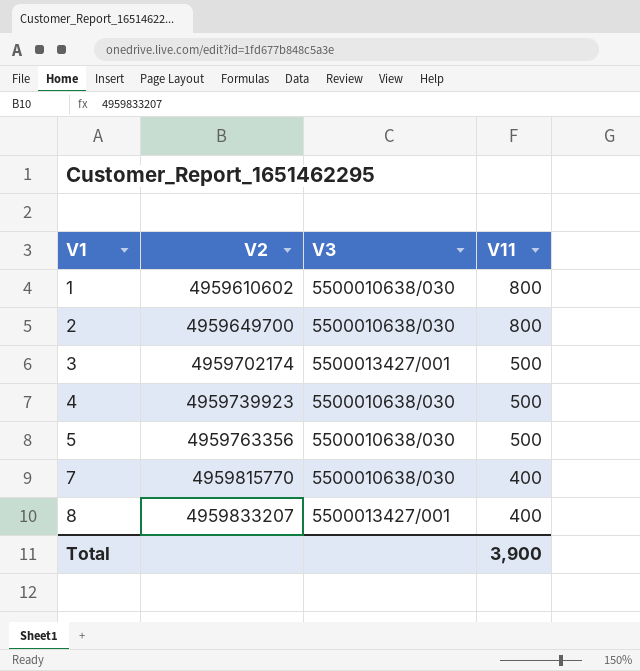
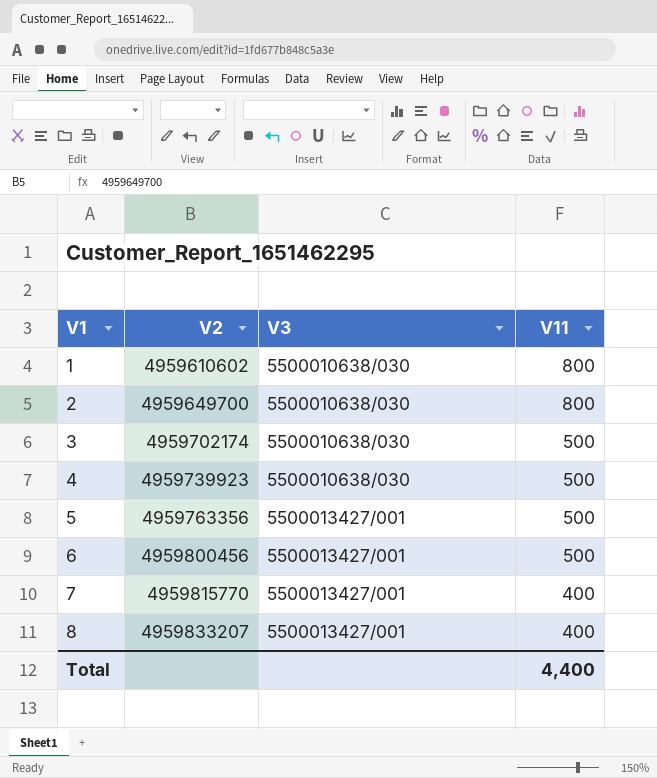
3 | V3: 5500013427/001 -> 5500010638/030
5 | V3: 5500010638/030 -> 5500013427/001
row 6: none -> 4959800456 | 5500013427/001 | 500
7 | V3: 5500010638/030 -> 5500013427/001
Total | V11: 3,900 -> 4,400

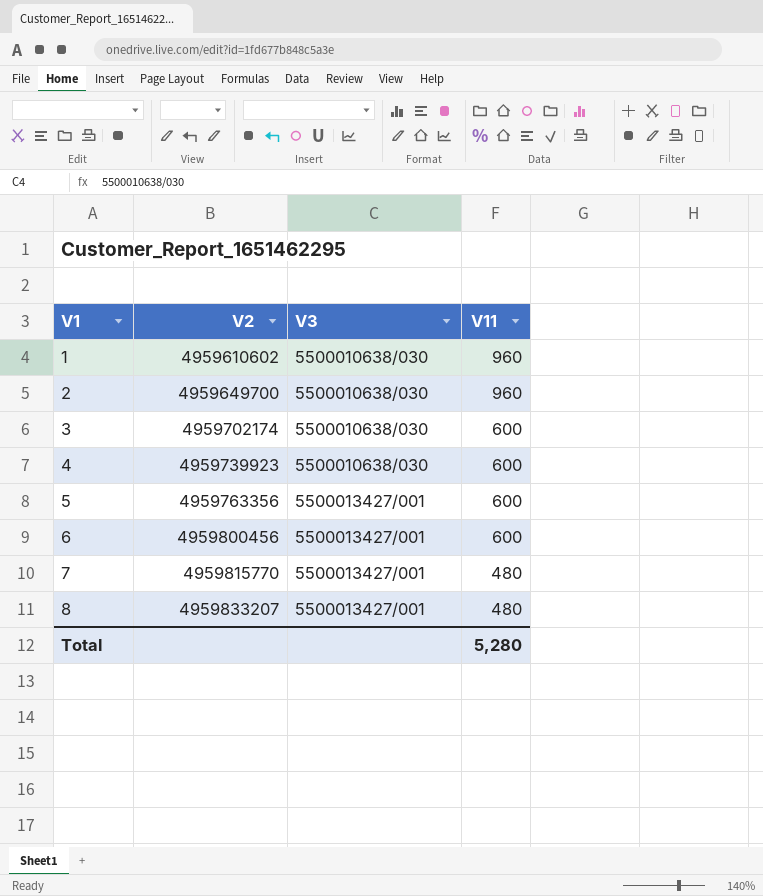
1 | V11: 800 -> 960
2 | V11: 800 -> 960
3 | V11: 500 -> 600
4 | V11: 500 -> 600
5 | V11: 500 -> 600
6 | V11: 500 -> 600
7 | V11: 400 -> 480
8 | V11: 400 -> 480
Total | V11: 4,400 -> 5,280

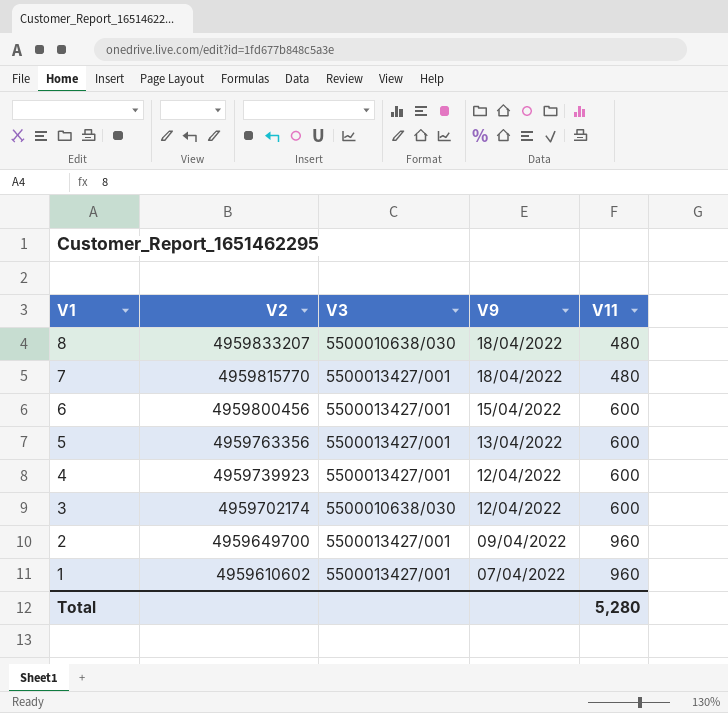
row order: V1 ascending -> V1 descending
column V9 | position: none -> 4
8 | V3: 5500013427/001 -> 5500010638/030
4 | V3: 5500010638/030 -> 5500013427/001
2 | V3: 5500010638/030 -> 5500013427/001
1 | V3: 5500010638/030 -> 5500013427/001

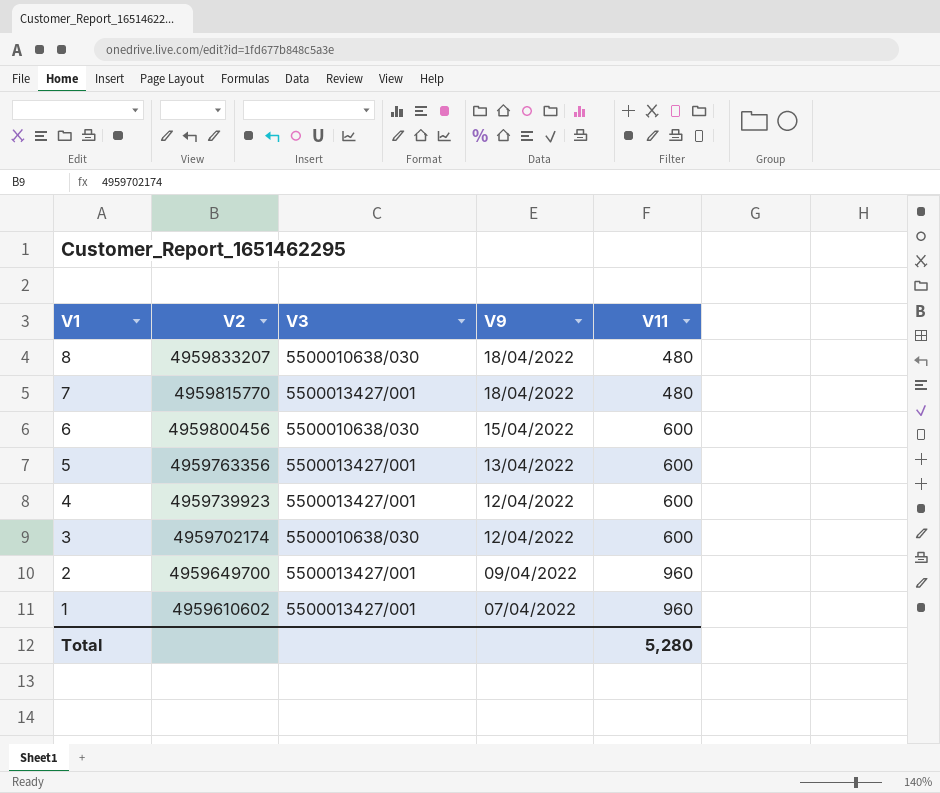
6 | V3: 5500013427/001 -> 5500010638/030

